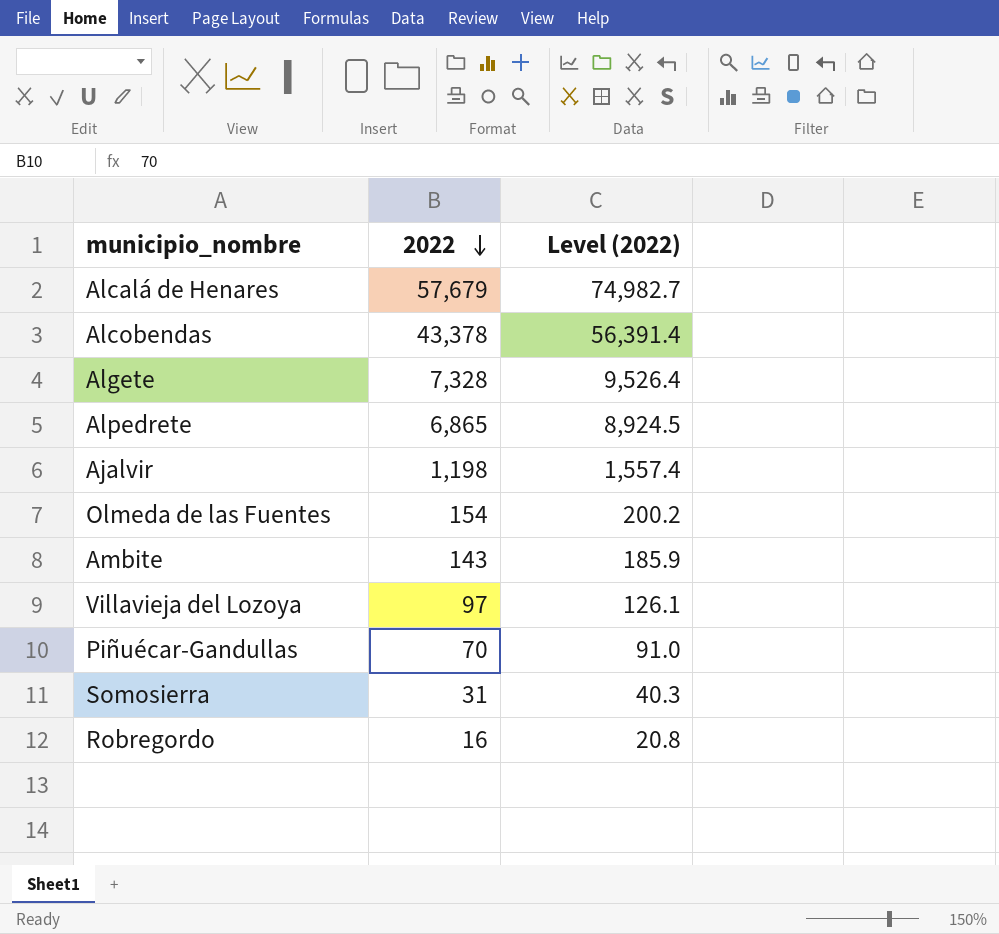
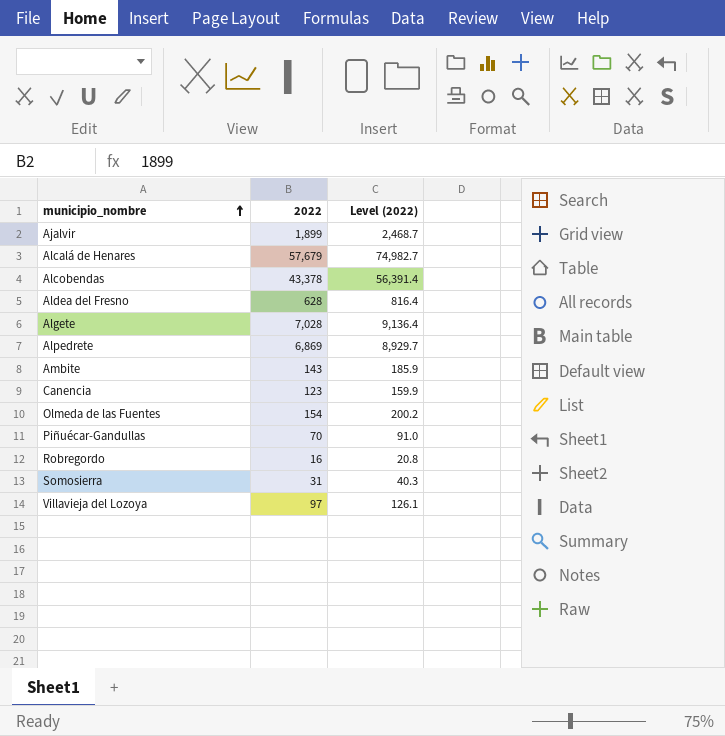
row order: 2022 descending -> municipio_nombre ascending
Ajalvir | 2022: 1,198 -> 1,899
Ajalvir | Level (2022): 1,557.4 -> 2,468.7
row Aldea del Fresno: none -> 628 | 816.4
Algete | 2022: 7,328 -> 7,028
Algete | Level (2022): 9,526.4 -> 9,136.4
Alpedrete | 2022: 6,865 -> 6,869
Alpedrete | Level (2022): 8,924.5 -> 8,929.7
row Canencia: none -> 123 | 159.9

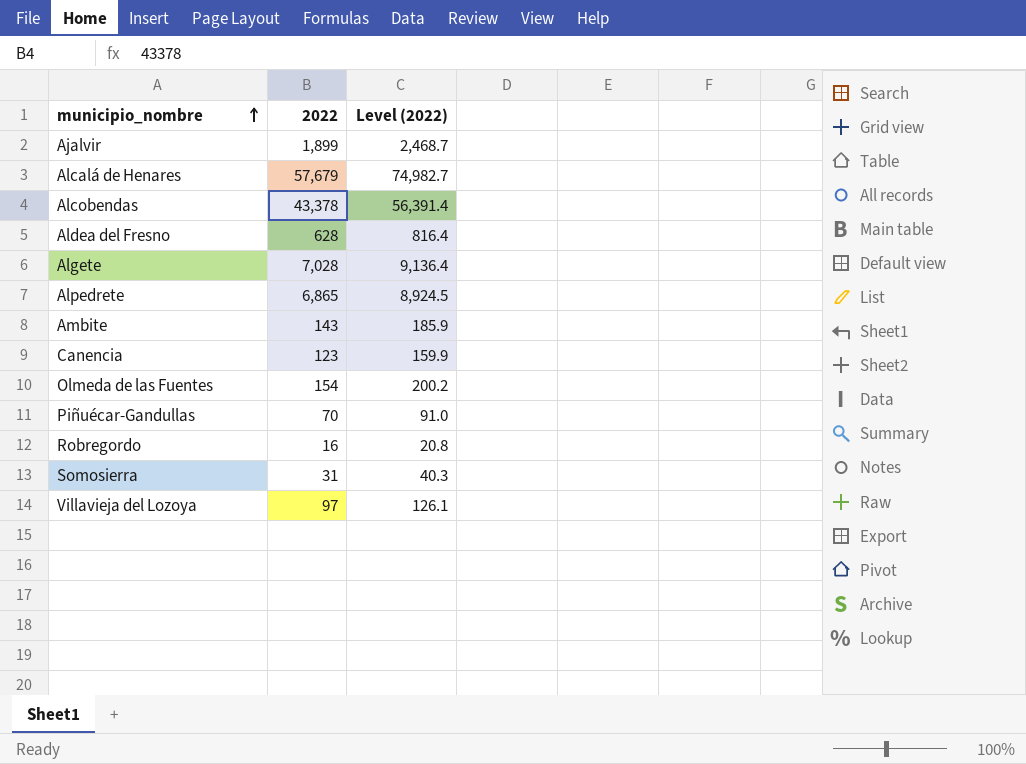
Alpedrete | 2022: 6,869 -> 6,865
Alpedrete | Level (2022): 8,929.7 -> 8,924.5

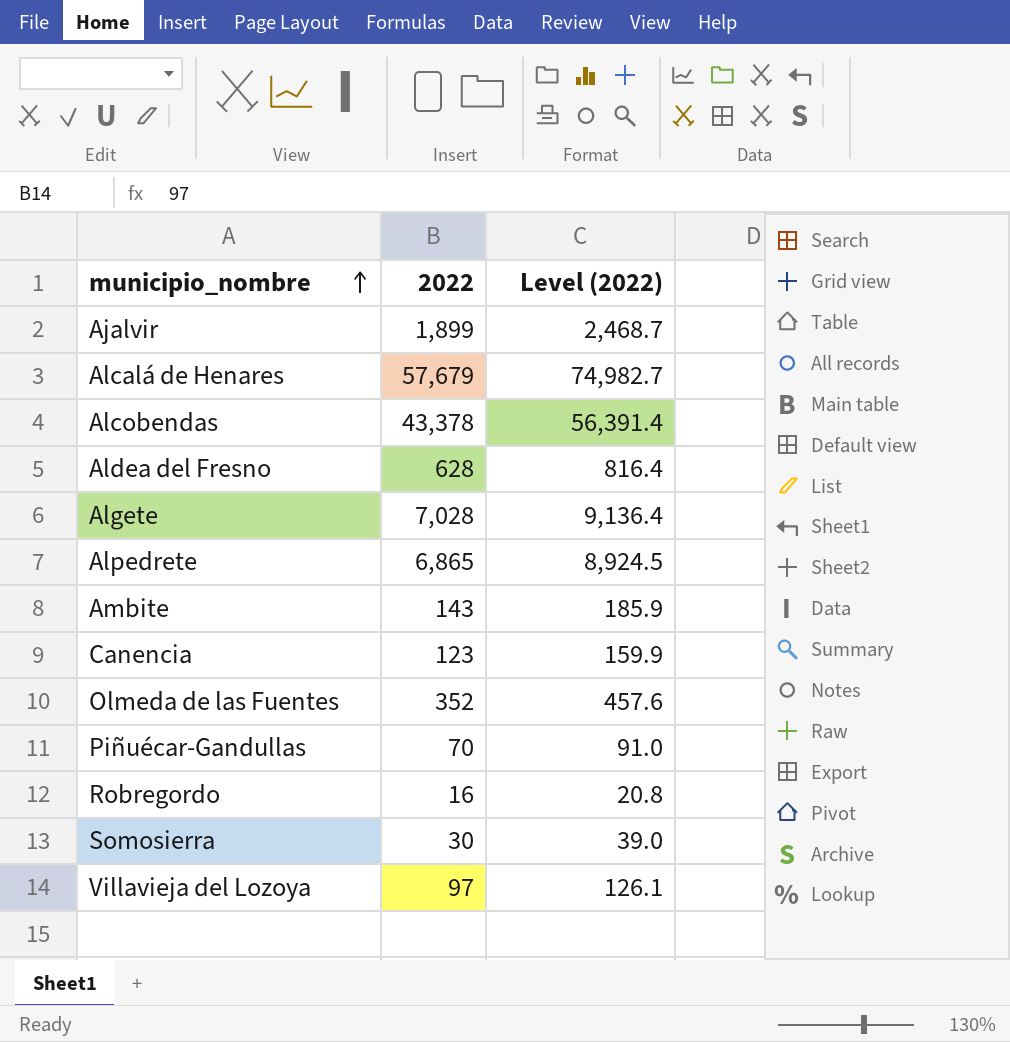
Olmeda de las Fuentes | 2022: 154 -> 352
Olmeda de las Fuentes | Level (2022): 200.2 -> 457.6
Somosierra | 2022: 31 -> 30
Somosierra | Level (2022): 40.3 -> 39.0

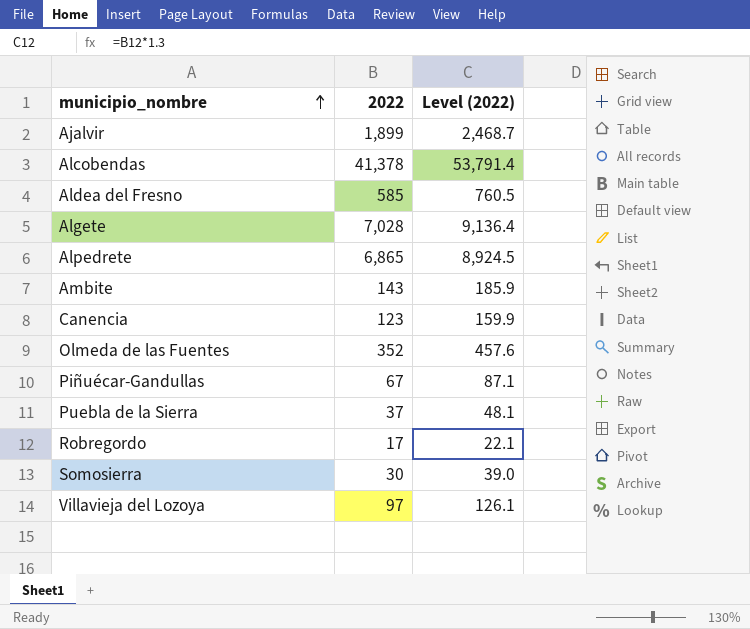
row Alcalá de Henares: 57,679 | 74,982.7 -> none
Alcobendas | 2022: 43,378 -> 41,378
Alcobendas | Level (2022): 56,391.4 -> 53,791.4
Aldea del Fresno | 2022: 628 -> 585
Aldea del Fresno | Level (2022): 816.4 -> 760.5
Piñuécar-Gandullas | 2022: 70 -> 67
Piñuécar-Gandullas | Level (2022): 91.0 -> 87.1
row Puebla de la Sierra: none -> 37 | 48.1
Robregordo | 2022: 16 -> 17
Robregordo | Level (2022): 20.8 -> 22.1

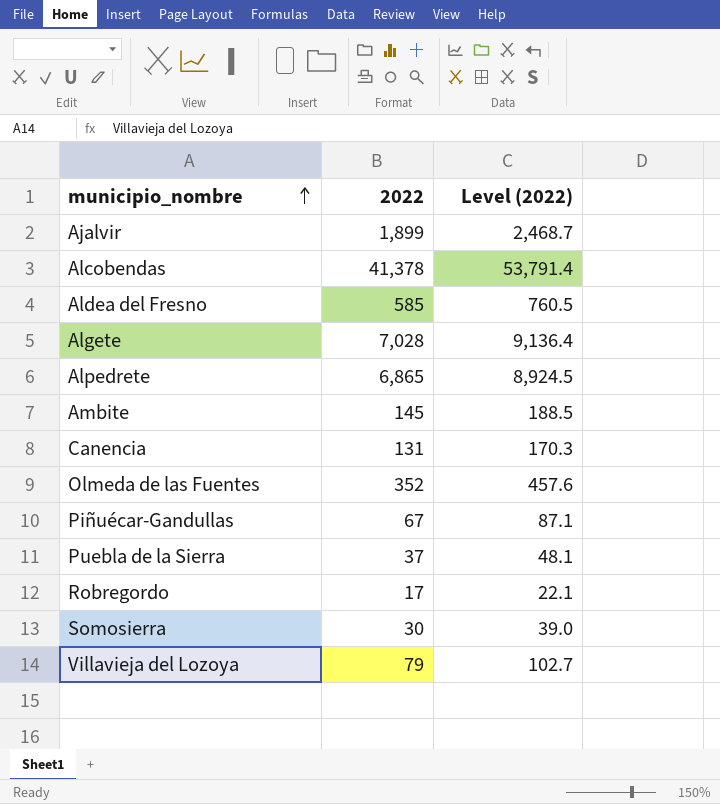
Ambite | 2022: 143 -> 145
Ambite | Level (2022): 185.9 -> 188.5
Canencia | 2022: 123 -> 131
Canencia | Level (2022): 159.9 -> 170.3
Villavieja del Lozoya | 2022: 97 -> 79
Villavieja del Lozoya | Level (2022): 126.1 -> 102.7

